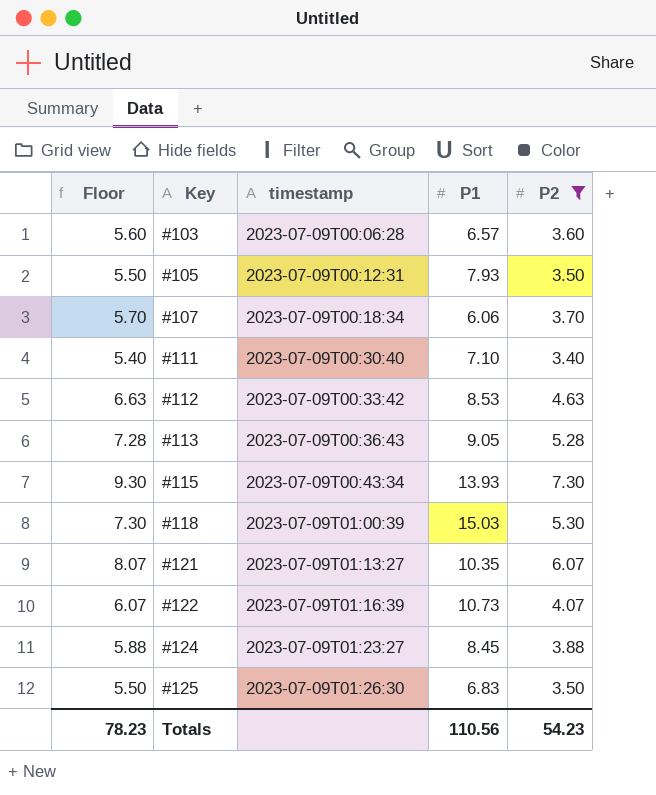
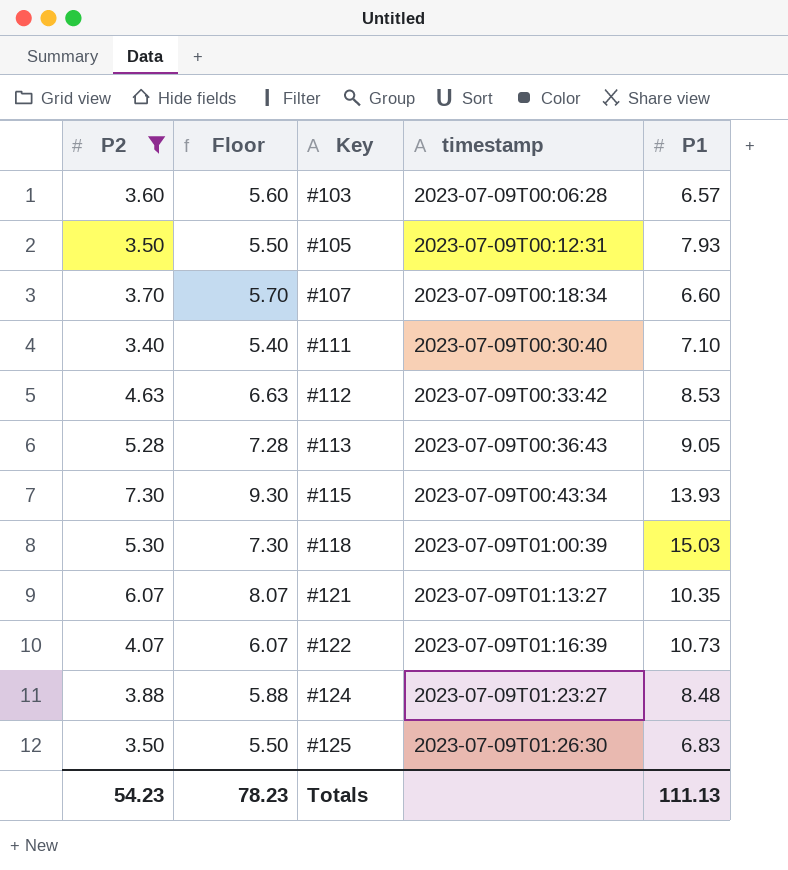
column P2 | position: 5 -> 1
#107 | P1: 6.06 -> 6.60
#124 | P1: 8.45 -> 8.48
Totals | P1: 110.56 -> 111.13

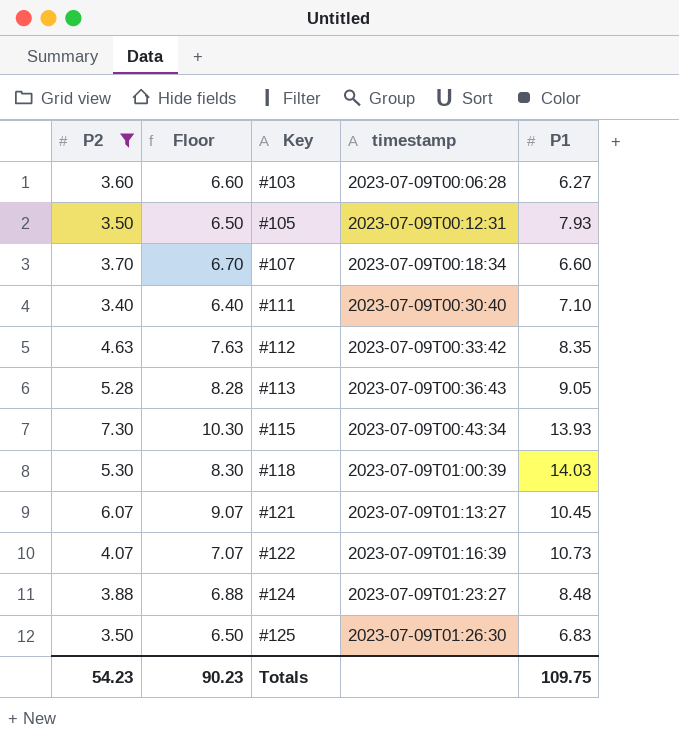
column Floor | formula: [P2] + 2 -> [P2] + 3
#103 | P1: 6.57 -> 6.27
#112 | P1: 8.53 -> 8.35
#118 | P1: 15.03 -> 14.03
#121 | P1: 10.35 -> 10.45
Totals | Floor: 78.23 -> 90.23
Totals | P1: 111.13 -> 109.75

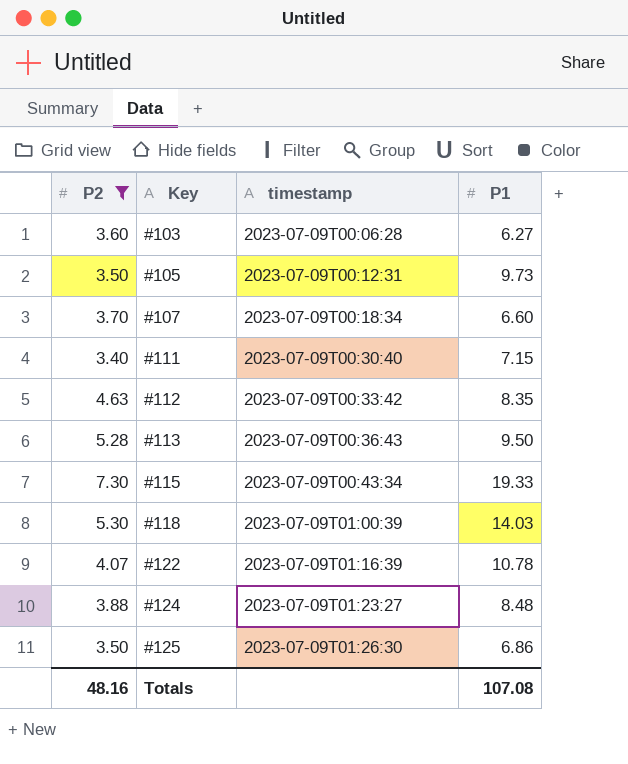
column Floor | formula: [P2] + 3 -> none
row #121: 6.07 | 9.07 | 2023-07-09T01:13:27 | 10.45 -> none
#105 | P1: 7.93 -> 9.73
#111 | P1: 7.10 -> 7.15
#113 | P1: 9.05 -> 9.50
#115 | P1: 13.93 -> 19.33
#122 | P1: 10.73 -> 10.78
#125 | P1: 6.83 -> 6.86
Totals | P2: 54.23 -> 48.16
Totals | P1: 109.75 -> 107.08

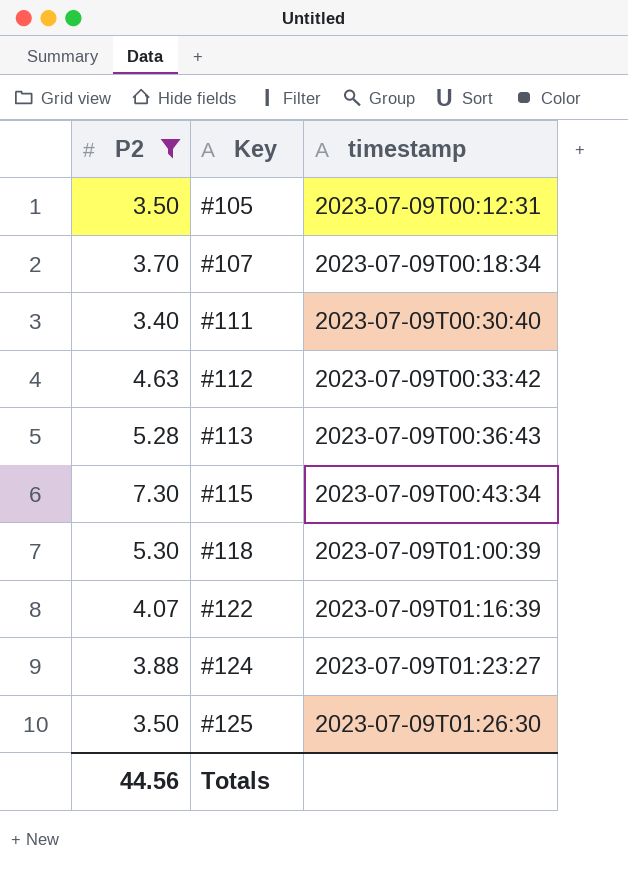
column P1 | position: 4 -> none
row #103: 3.60 | 2023-07-09T00:06:28 | 6.27 -> none
Totals | P2: 48.16 -> 44.56

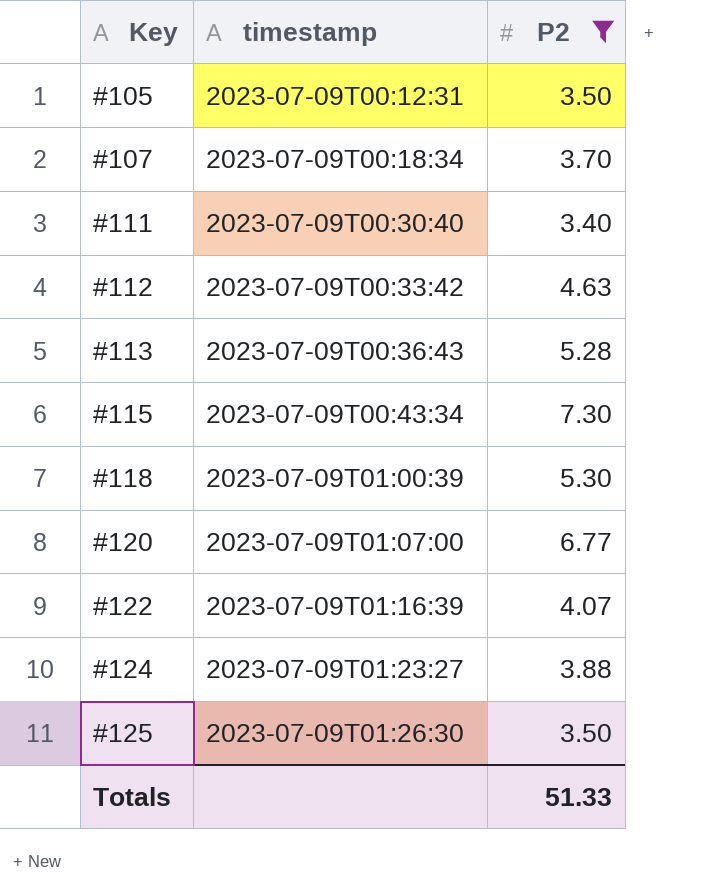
column P2 | position: 1 -> 3
row #120: none -> 2023-07-09T01:07:00 | 6.77
Totals | P2: 44.56 -> 51.33

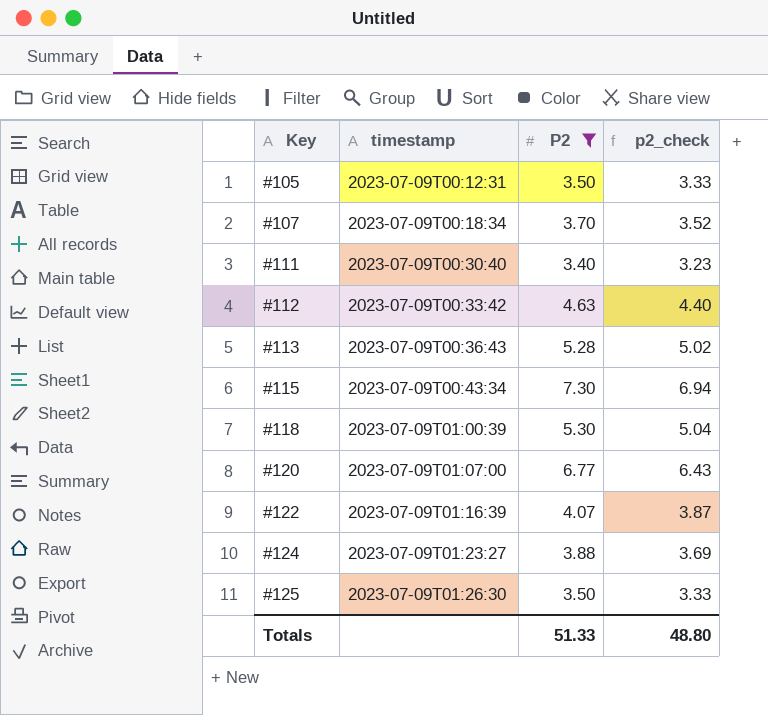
column p2_check | formula: none -> [P2] * 0.95

